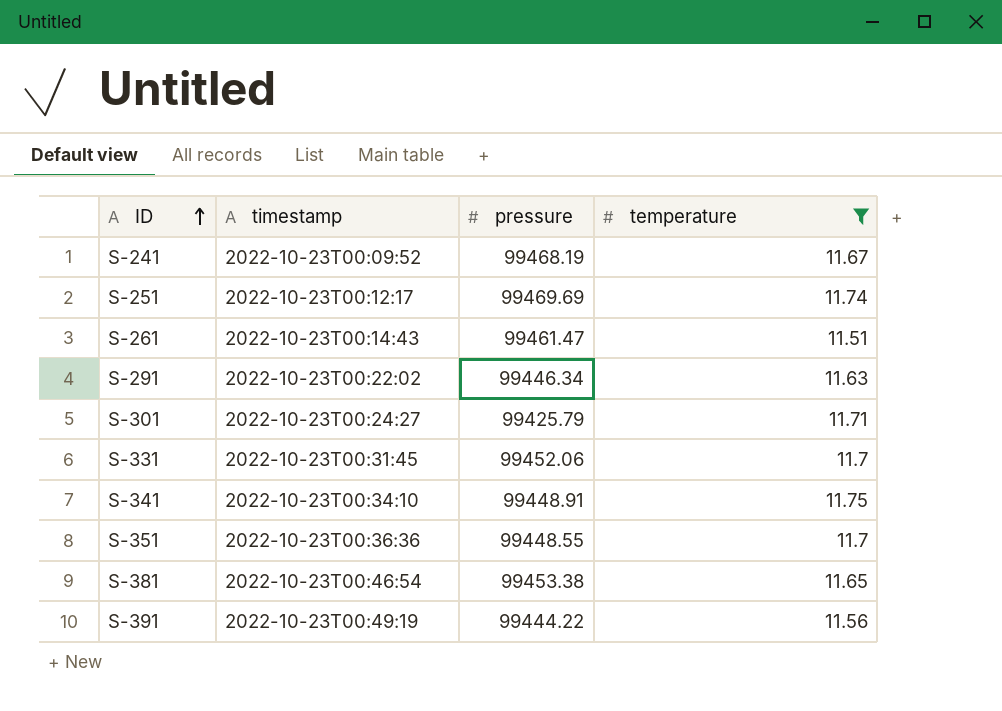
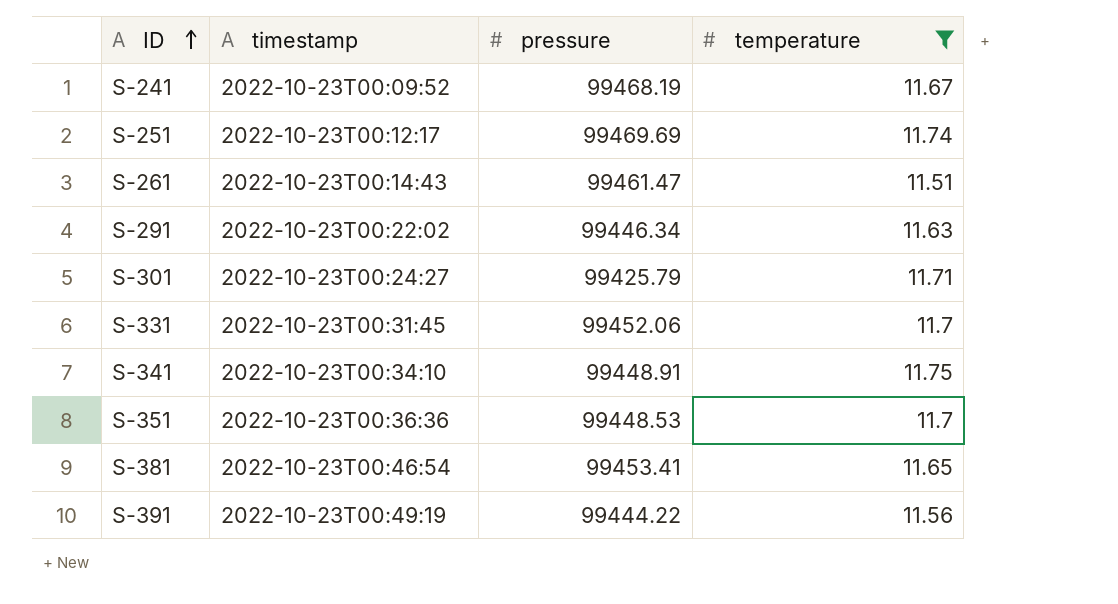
S-351 | pressure: 99448.55 -> 99448.53
S-381 | pressure: 99453.38 -> 99453.41

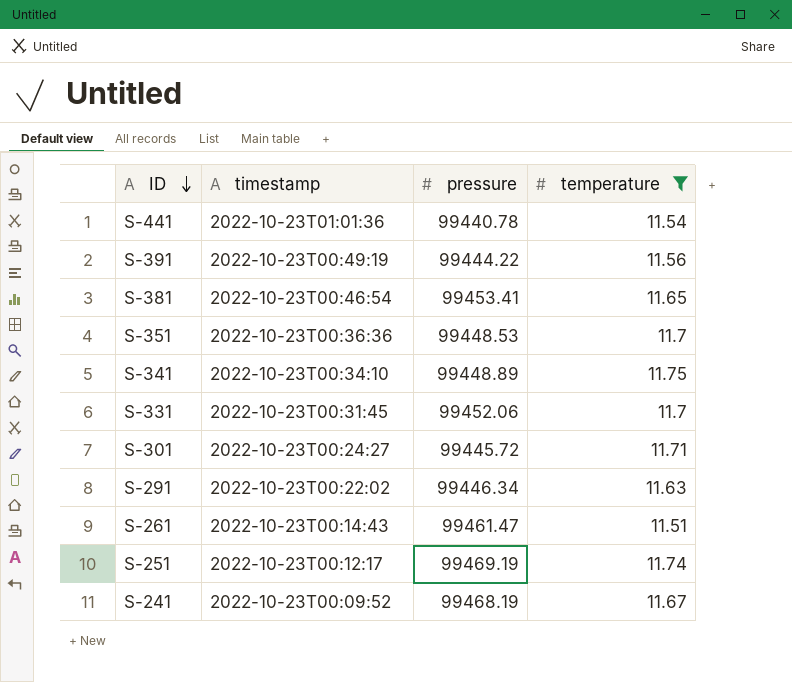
row order: ID ascending -> ID descending
row S-441: none -> 2022-10-23T01:01:36 | 99440.78 | 11.54
S-341 | pressure: 99448.91 -> 99448.89
S-301 | pressure: 99425.79 -> 99445.72
S-251 | pressure: 99469.69 -> 99469.19

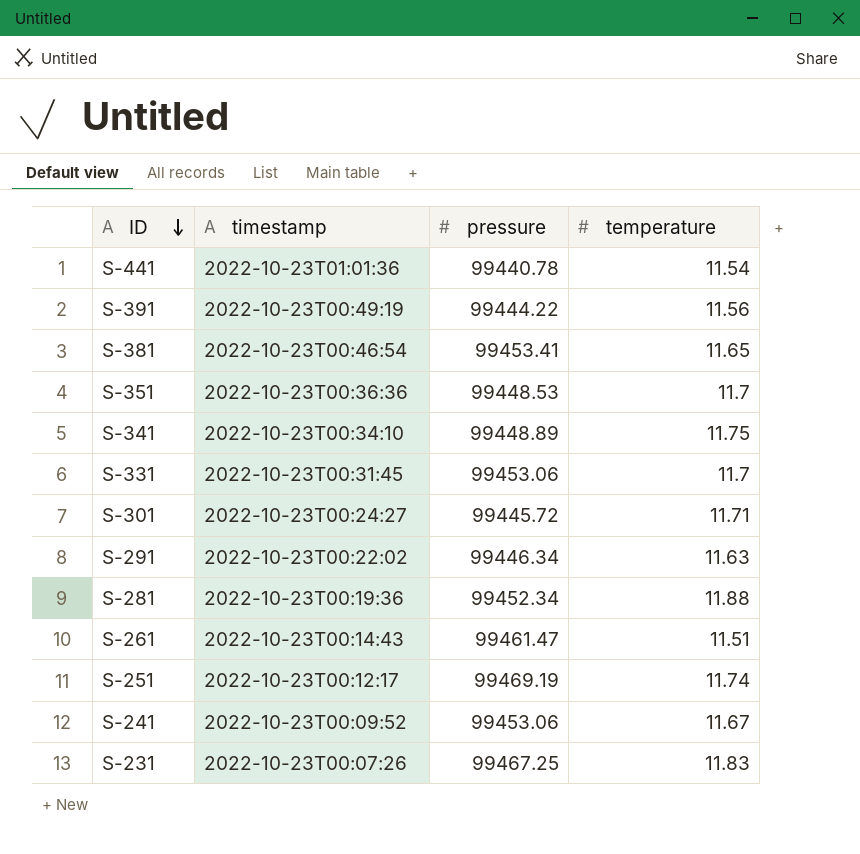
filter: temperature <= 11.75 -> none
S-331 | pressure: 99452.06 -> 99453.06
S-241 | pressure: 99468.19 -> 99453.06

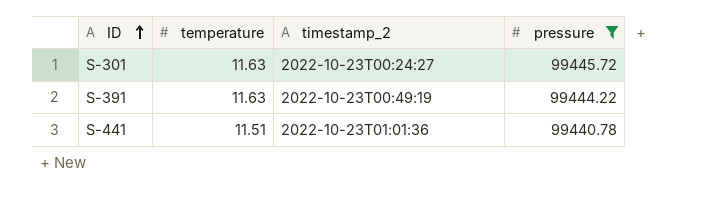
filter: none -> pressure <= 99445.72
row order: ID descending -> ID ascending
column temperature | position: 4 -> 2
column name: timestamp -> timestamp_2
S-301 | temperature: 11.71 -> 11.63
S-391 | temperature: 11.56 -> 11.63
S-441 | temperature: 11.54 -> 11.51

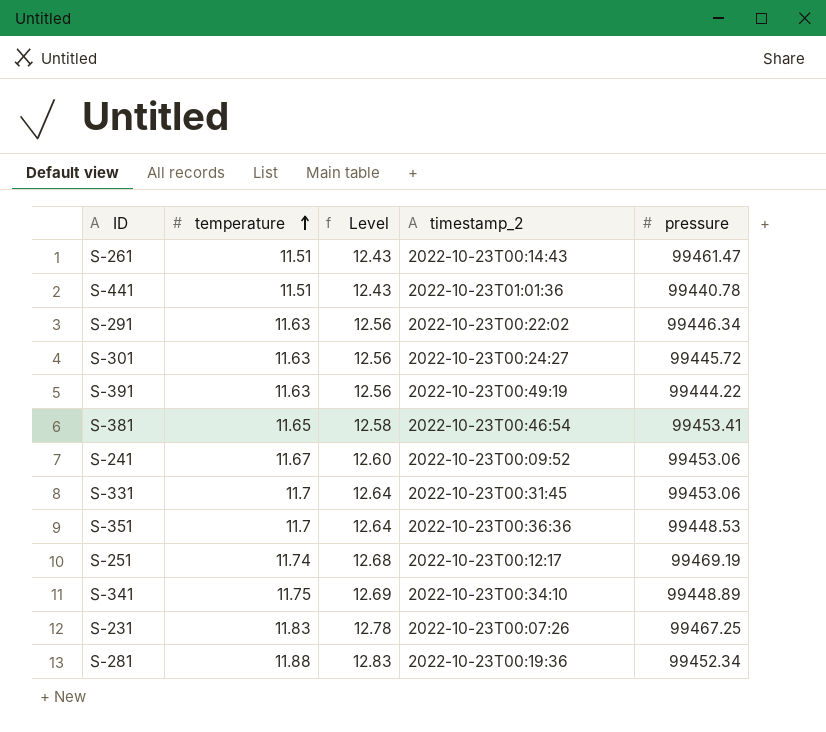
filter: pressure <= 99445.72 -> none
row order: ID ascending -> temperature ascending
column Level | formula: none -> [temperature] * 1.08

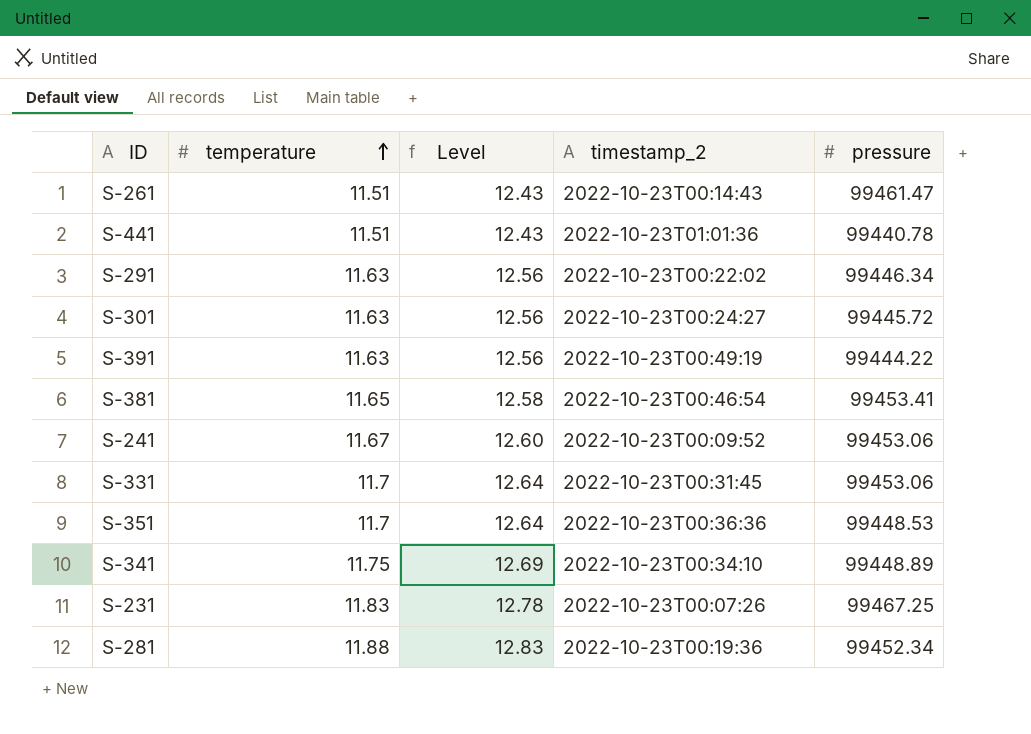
row S-251: 11.74 | 12.68 | 2022-10-23T00:12:17 | 99469.19 -> none

